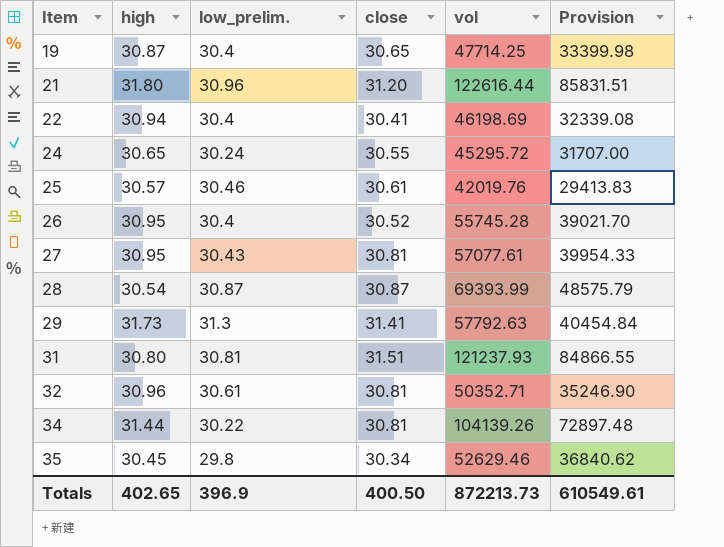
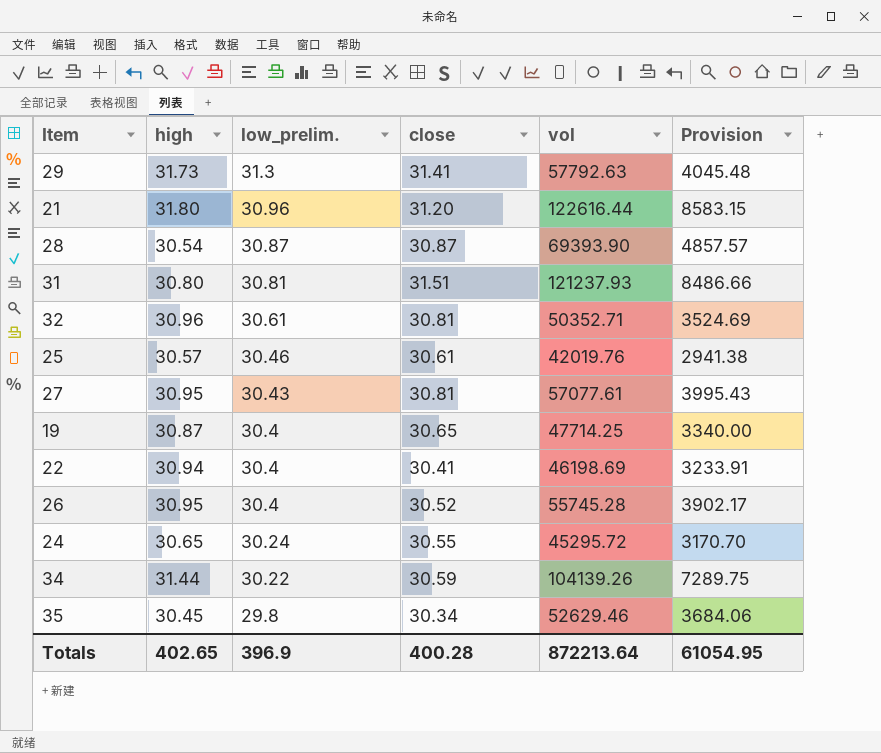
row order: Item ascending -> low_prelim. descending
column Provision | formula: [vol] * 0.7 -> [vol] * 0.07
28 | vol: 69393.99 -> 69393.90
34 | close: 30.81 -> 30.59
Totals | close: 400.50 -> 400.28
Totals | vol: 872213.73 -> 872213.64
Totals | Provision: 610549.61 -> 61054.95

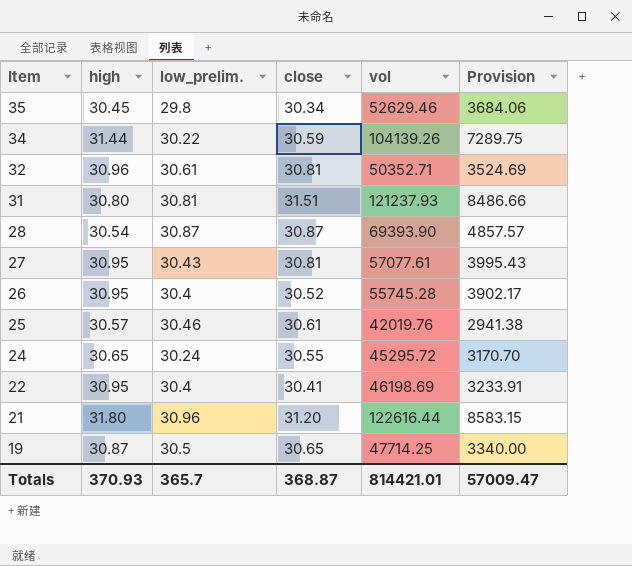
row order: low_prelim. descending -> Item descending
row 29: 31.73 | 31.3 | 31.41 | 57792.63 | 4045.48 -> none
22 | high: 30.94 -> 30.95
19 | low_prelim.: 30.4 -> 30.5
Totals | high: 402.65 -> 370.93
Totals | low_prelim.: 396.9 -> 365.7
Totals | close: 400.28 -> 368.87
Totals | vol: 872213.64 -> 814421.01
Totals | Provision: 61054.95 -> 57009.47

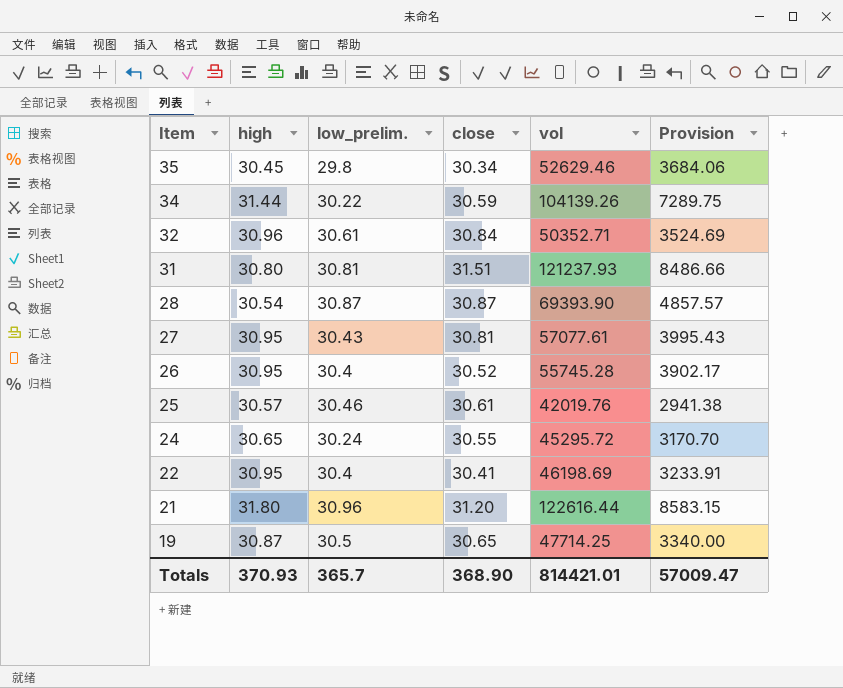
32 | close: 30.81 -> 30.84
Totals | close: 368.87 -> 368.90

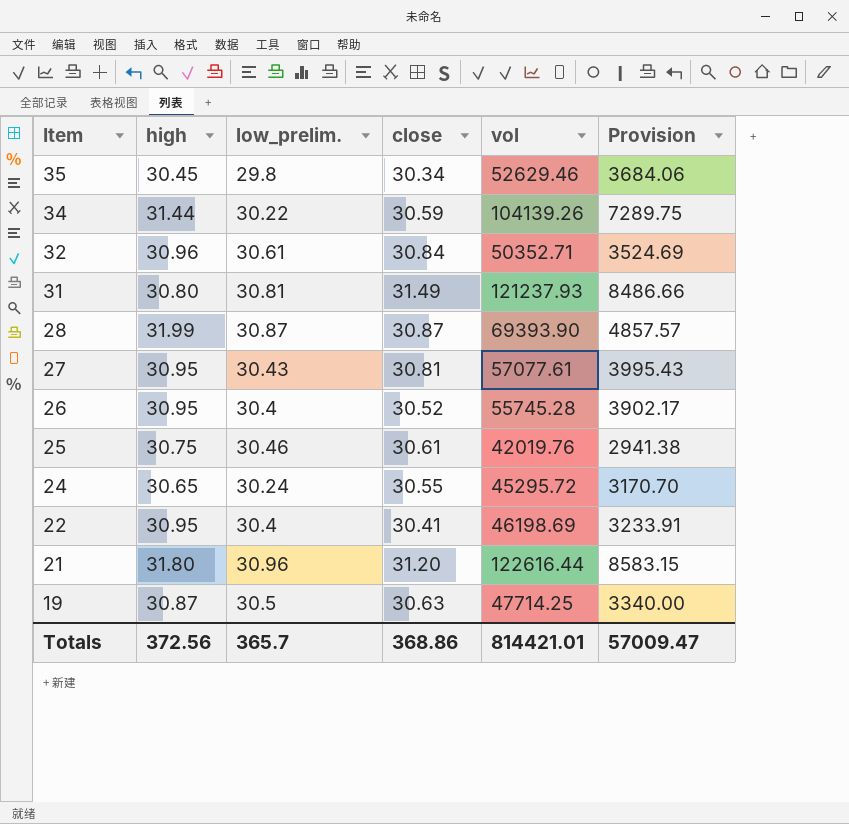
31 | close: 31.51 -> 31.49
28 | high: 30.54 -> 31.99
25 | high: 30.57 -> 30.75
19 | close: 30.65 -> 30.63
Totals | high: 370.93 -> 372.56
Totals | close: 368.90 -> 368.86

